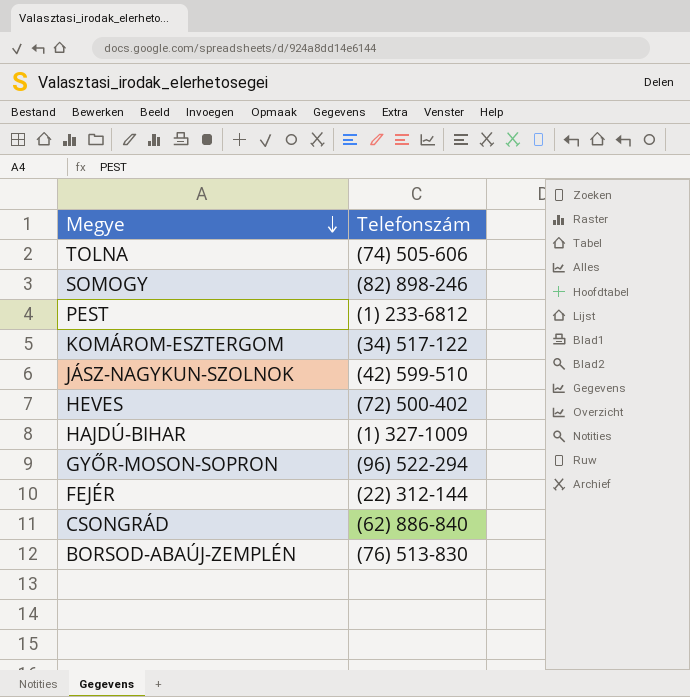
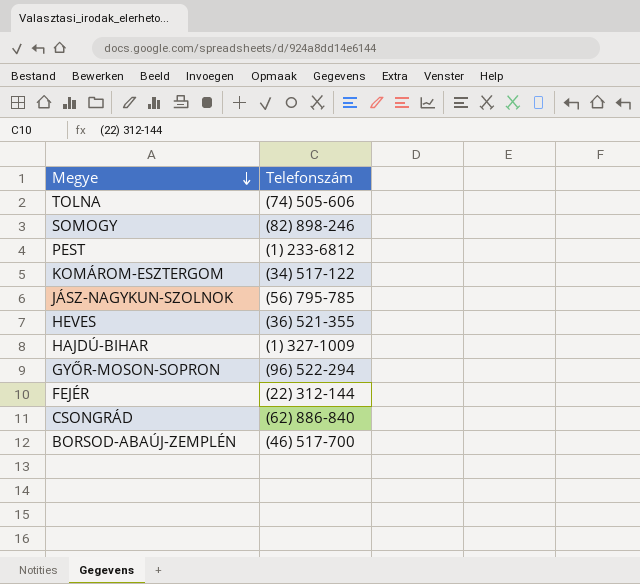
JÁSZ-NAGYKUN-SZOLNOK | Telefonszám: (42) 599-510 -> (56) 795-785
HEVES | Telefonszám: (72) 500-402 -> (36) 521-355
BORSOD-ABAÚJ-ZEMPLÉN | Telefonszám: (76) 513-830 -> (46) 517-700

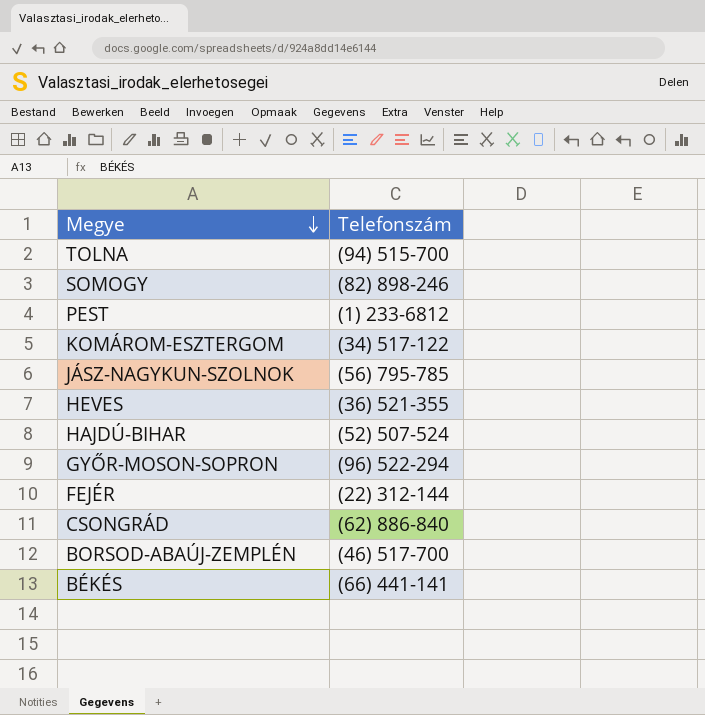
TOLNA | Telefonszám: (74) 505-606 -> (94) 515-700
HAJDÚ-BIHAR | Telefonszám: (1) 327-1009 -> (52) 507-524
row BÉKÉS: none -> (66) 441-141

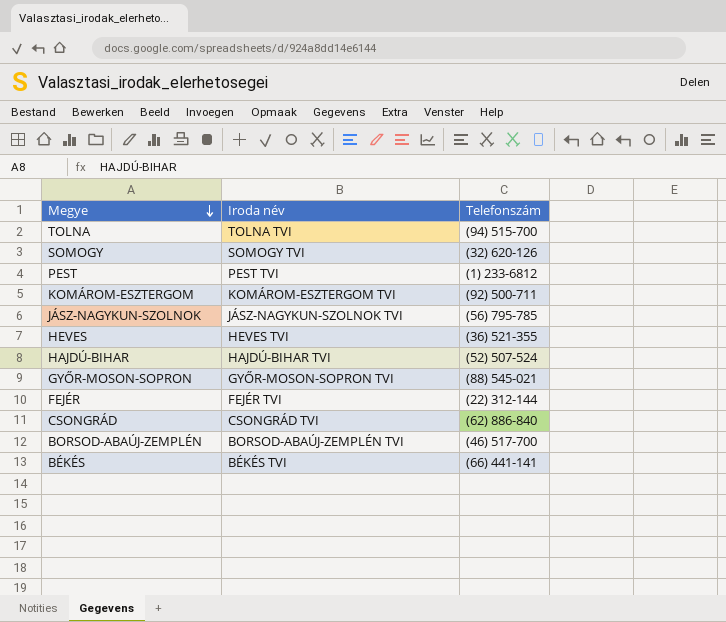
column Iroda név | position: none -> 2
SOMOGY | Telefonszám: (82) 898-246 -> (32) 620-126
KOMÁROM-ESZTERGOM | Telefonszám: (34) 517-122 -> (92) 500-711
GYŐR-MOSON-SOPRON | Telefonszám: (96) 522-294 -> (88) 545-021

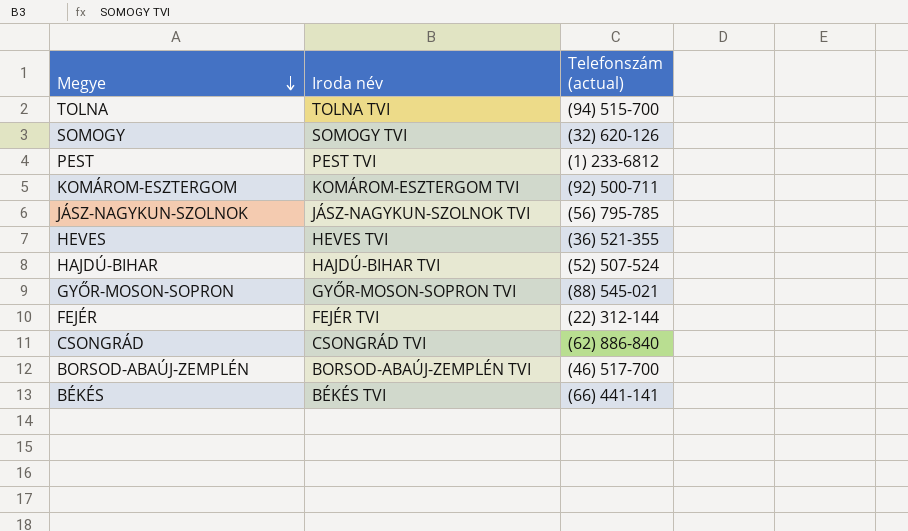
column name: Telefonszám -> Telefonszám (actual)

